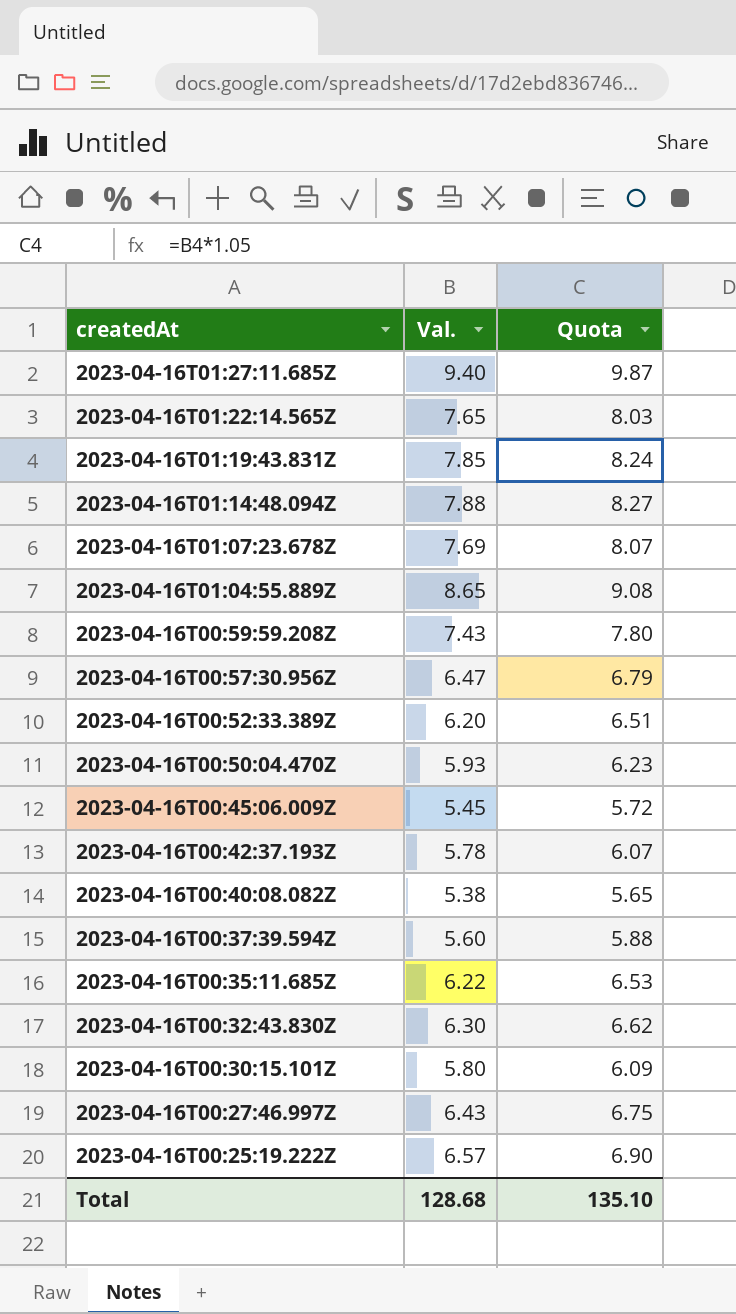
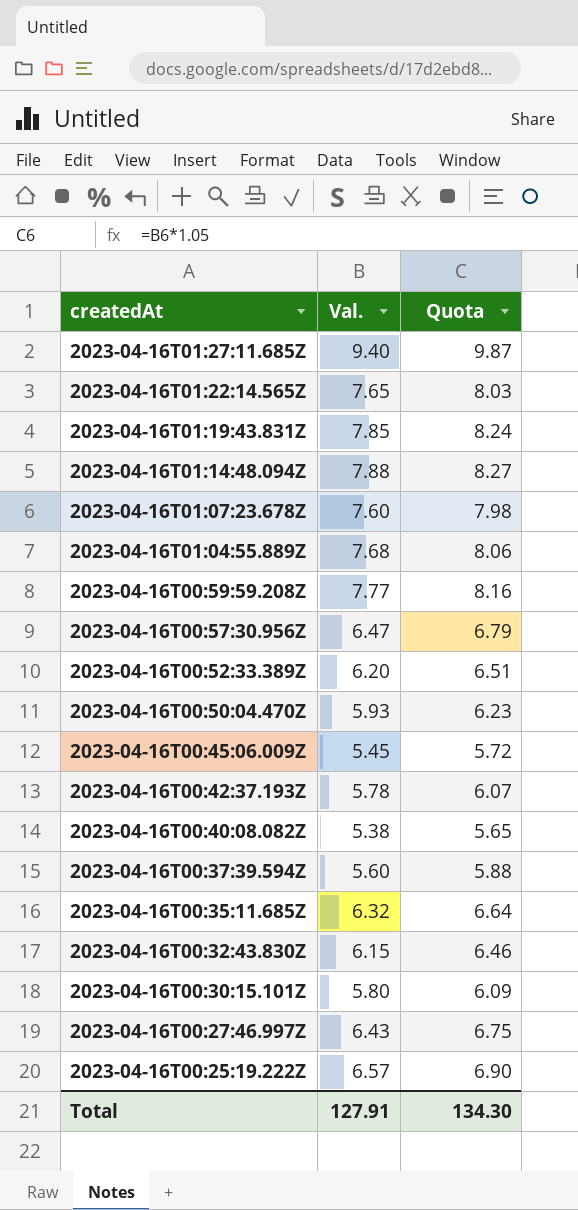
2023-04-16T01:07:23.678Z | Val.: 7.69 -> 7.60
2023-04-16T01:07:23.678Z | Quota: 8.07 -> 7.98
2023-04-16T01:04:55.889Z | Val.: 8.65 -> 7.68
2023-04-16T01:04:55.889Z | Quota: 9.08 -> 8.06
2023-04-16T00:59:59.208Z | Val.: 7.43 -> 7.77
2023-04-16T00:59:59.208Z | Quota: 7.80 -> 8.16
2023-04-16T00:35:11.685Z | Val.: 6.22 -> 6.32
2023-04-16T00:35:11.685Z | Quota: 6.53 -> 6.64
2023-04-16T00:32:43.830Z | Val.: 6.30 -> 6.15
2023-04-16T00:32:43.830Z | Quota: 6.62 -> 6.46
Total | Val.: 128.68 -> 127.91
Total | Quota: 135.10 -> 134.30

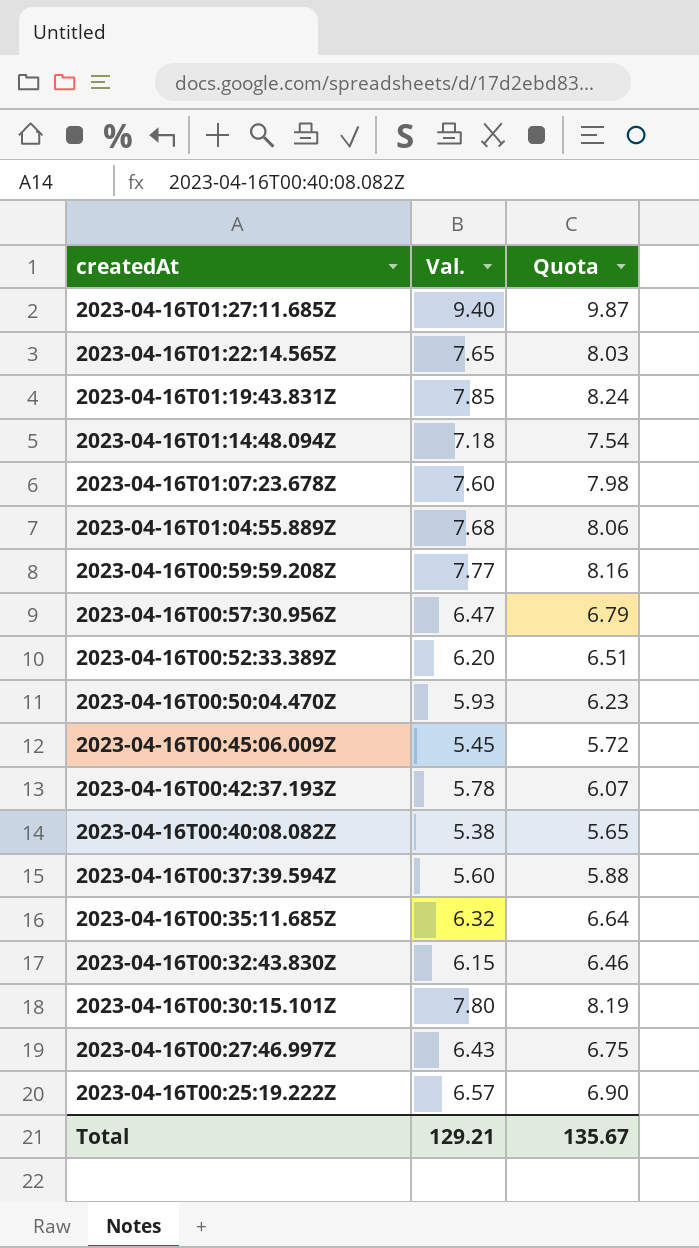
2023-04-16T01:14:48.094Z | Val.: 7.88 -> 7.18
2023-04-16T01:14:48.094Z | Quota: 8.27 -> 7.54
2023-04-16T00:30:15.101Z | Val.: 5.80 -> 7.80
2023-04-16T00:30:15.101Z | Quota: 6.09 -> 8.19
Total | Val.: 127.91 -> 129.21
Total | Quota: 134.30 -> 135.67

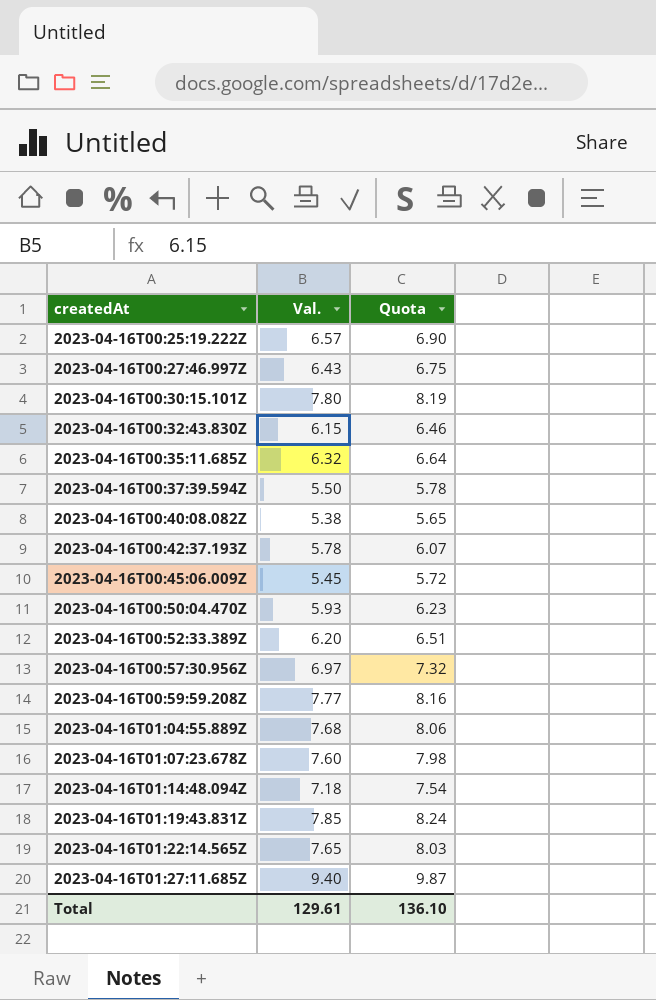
row order: createdAt descending -> createdAt ascending
2023-04-16T00:37:39.594Z | Val.: 5.60 -> 5.50
2023-04-16T00:37:39.594Z | Quota: 5.88 -> 5.78
2023-04-16T00:57:30.956Z | Val.: 6.47 -> 6.97
2023-04-16T00:57:30.956Z | Quota: 6.79 -> 7.32
Total | Val.: 129.21 -> 129.61
Total | Quota: 135.67 -> 136.10

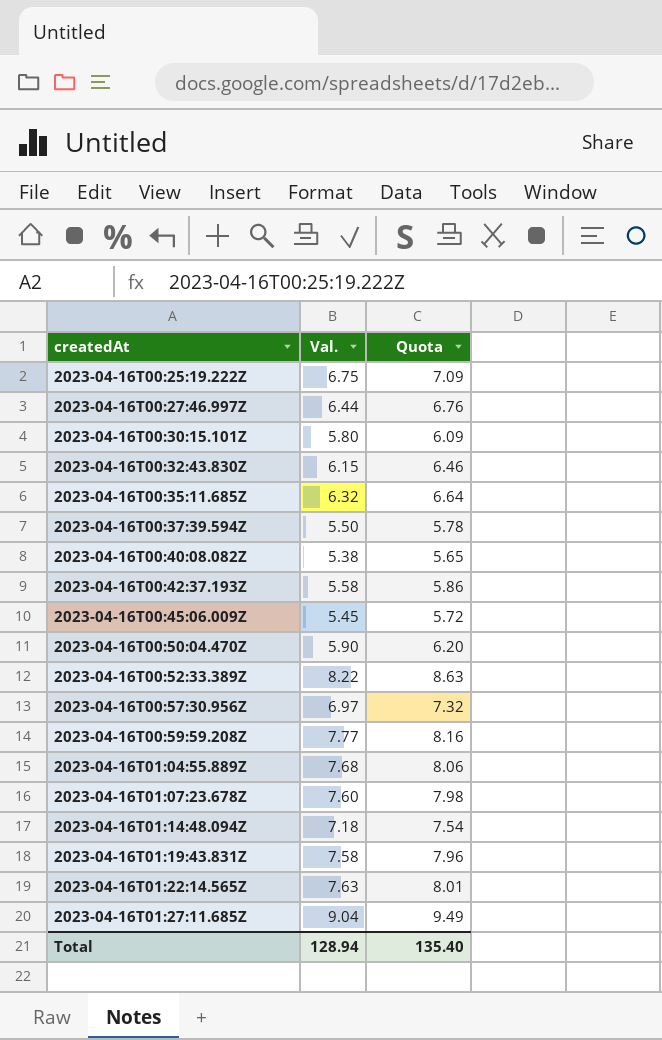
2023-04-16T00:25:19.222Z | Val.: 6.57 -> 6.75
2023-04-16T00:25:19.222Z | Quota: 6.90 -> 7.09
2023-04-16T00:27:46.997Z | Val.: 6.43 -> 6.44
2023-04-16T00:27:46.997Z | Quota: 6.75 -> 6.76
2023-04-16T00:30:15.101Z | Val.: 7.80 -> 5.80
2023-04-16T00:30:15.101Z | Quota: 8.19 -> 6.09
2023-04-16T00:42:37.193Z | Val.: 5.78 -> 5.58
2023-04-16T00:42:37.193Z | Quota: 6.07 -> 5.86
2023-04-16T00:50:04.470Z | Val.: 5.93 -> 5.90
2023-04-16T00:50:04.470Z | Quota: 6.23 -> 6.20
2023-04-16T00:52:33.389Z | Val.: 6.20 -> 8.22
2023-04-16T00:52:33.389Z | Quota: 6.51 -> 8.63
2023-04-16T01:19:43.831Z | Val.: 7.85 -> 7.58
2023-04-16T01:19:43.831Z | Quota: 8.24 -> 7.96
2023-04-16T01:22:14.565Z | Val.: 7.65 -> 7.63
2023-04-16T01:22:14.565Z | Quota: 8.03 -> 8.01
2023-04-16T01:27:11.685Z | Val.: 9.40 -> 9.04
2023-04-16T01:27:11.685Z | Quota: 9.87 -> 9.49
Total | Val.: 129.61 -> 128.94
Total | Quota: 136.10 -> 135.40

